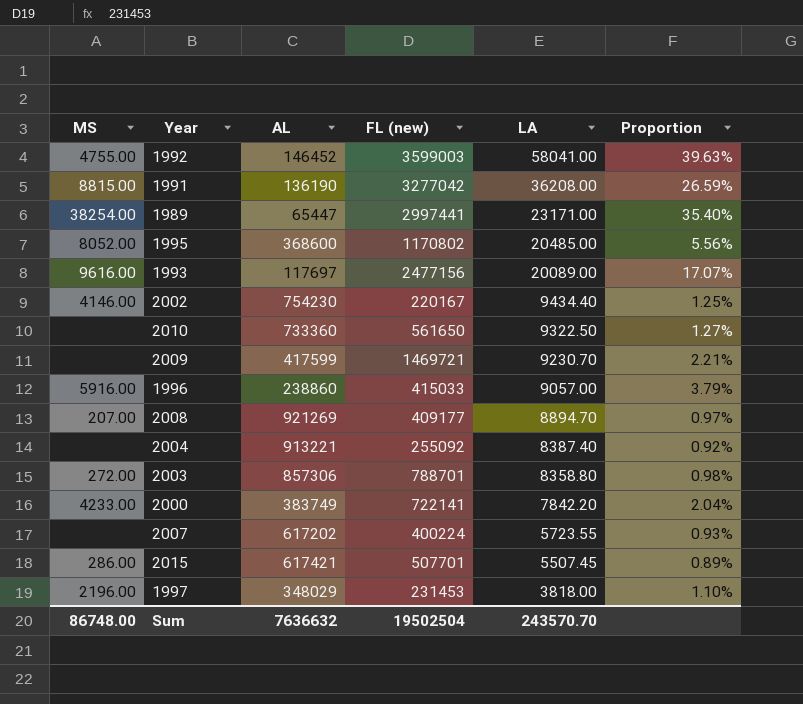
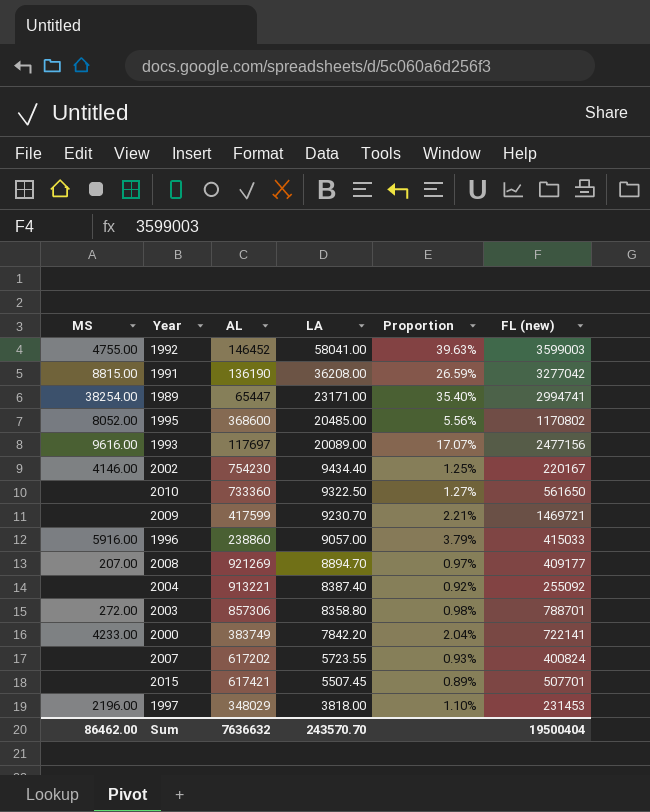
column FL (new) | position: 4 -> 6
1989 | FL (new): 2997441 -> 2994741
2007 | FL (new): 400224 -> 400824
2015 | MS: 286.00 -> none
Sum | MS: 86748.00 -> 86462.00
Sum | FL (new): 19502504 -> 19500404

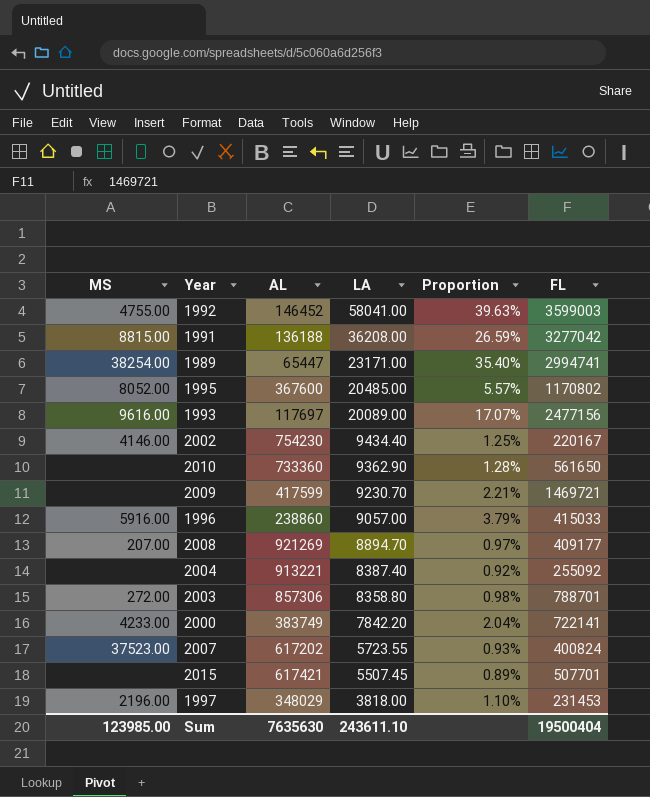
column name: FL (new) -> FL
1991 | AL: 136190 -> 136188
1995 | AL: 368600 -> 367600
1995 | Proportion: 5.56% -> 5.57%
2010 | LA: 9322.50 -> 9362.90
2010 | Proportion: 1.27% -> 1.28%
2007 | MS: none -> 37523.00
Sum | MS: 86462.00 -> 123985.00
Sum | AL: 7636632 -> 7635630
Sum | LA: 243570.70 -> 243611.10

